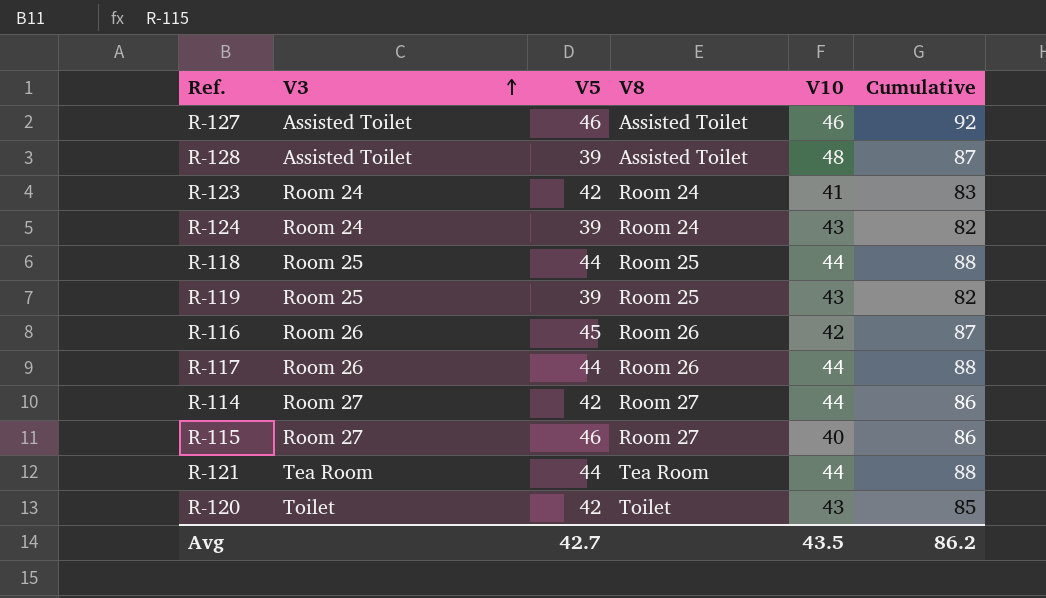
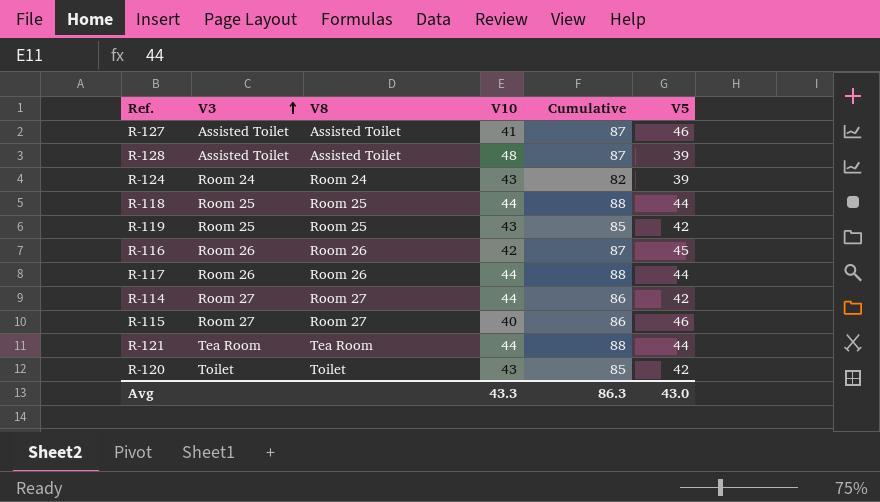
column V5 | position: 3 -> 6
row R-123: Room 24 | 42 | Room 24 | 41 | 83 -> none
R-127 | V10: 46 -> 41
R-127 | Cumulative: 92 -> 87
R-119 | Cumulative: 82 -> 85
R-119 | V5: 39 -> 42
Avg | V10: 43.5 -> 43.3
Avg | Cumulative: 86.2 -> 86.3
Avg | V5: 42.7 -> 43.0

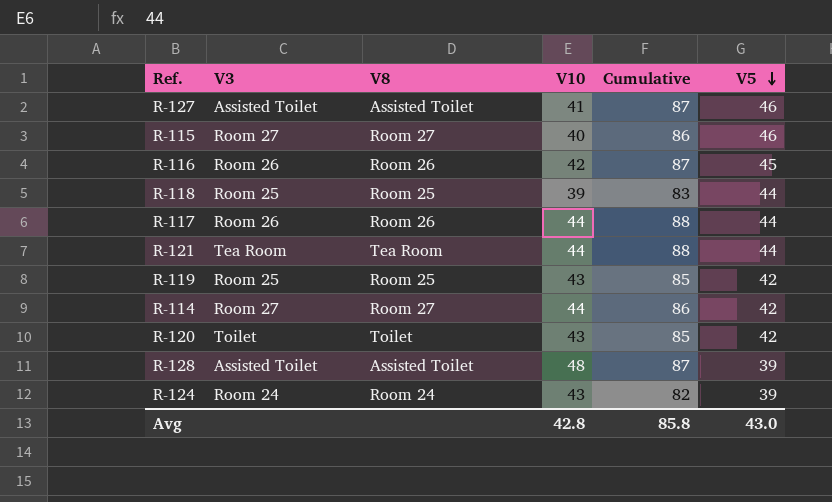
row order: V3 ascending -> V5 descending
R-118 | V10: 44 -> 39
R-118 | Cumulative: 88 -> 83
Avg | V10: 43.3 -> 42.8
Avg | Cumulative: 86.3 -> 85.8

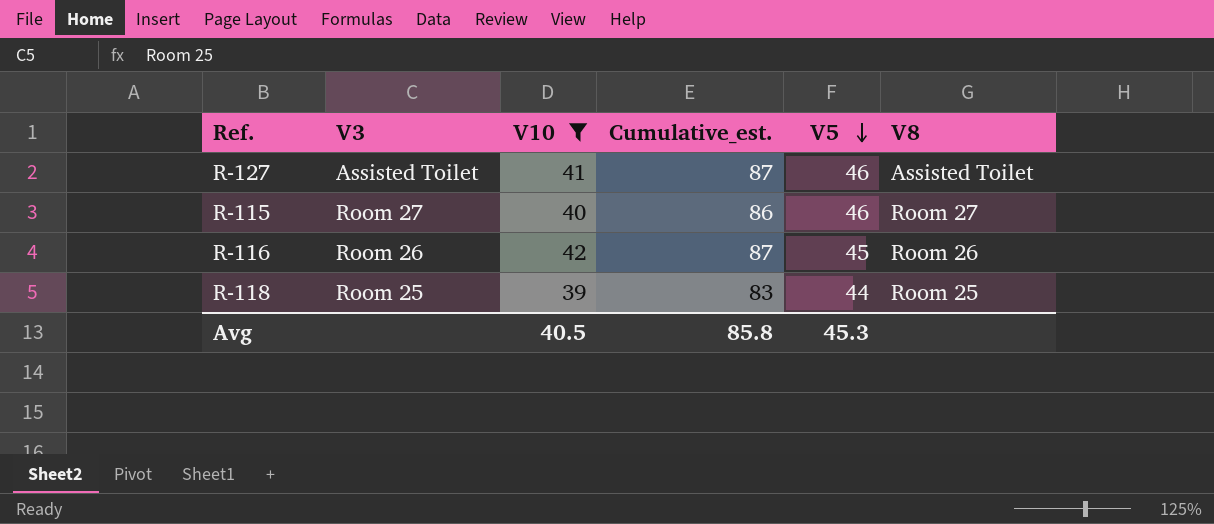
filter: none -> V10 <= 42
column name: Cumulative -> Cumulative_est.
column V8 | position: 3 -> 6
Avg | V10: 42.8 -> 40.5
Avg | V5: 43.0 -> 45.3

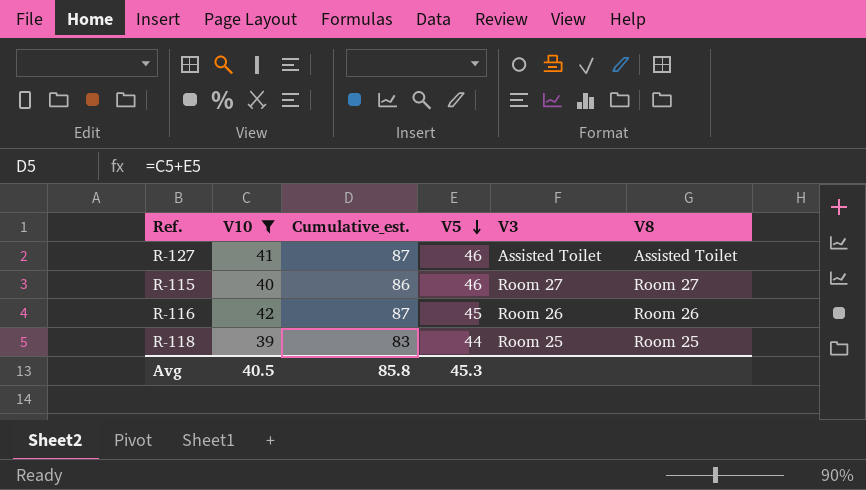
column V3 | position: 2 -> 5

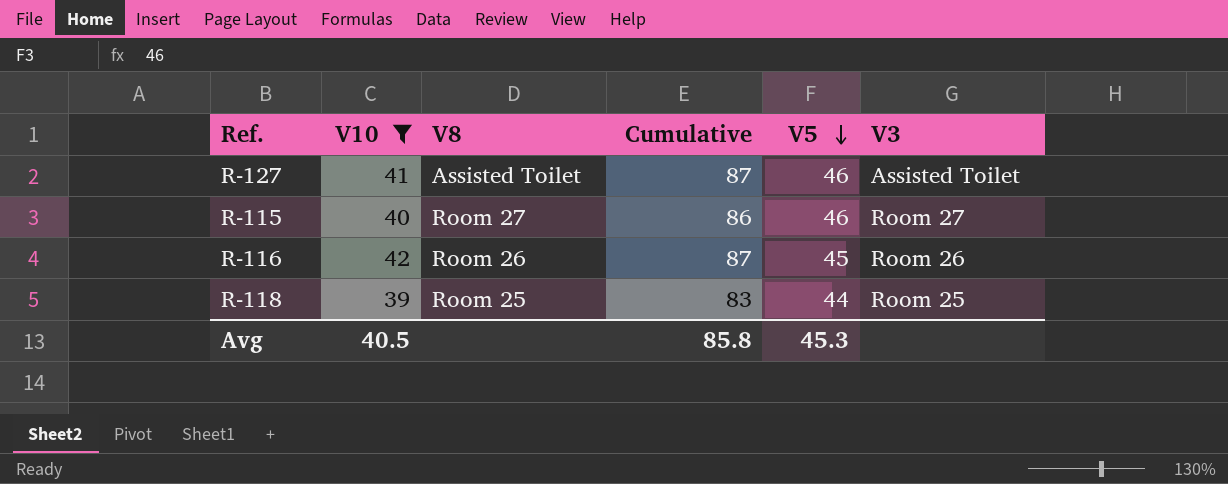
column V8 | position: 6 -> 3
column name: Cumulative_est. -> Cumulative

